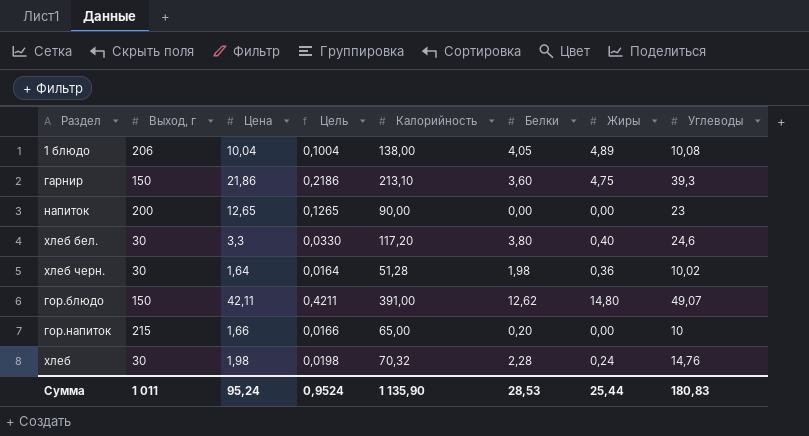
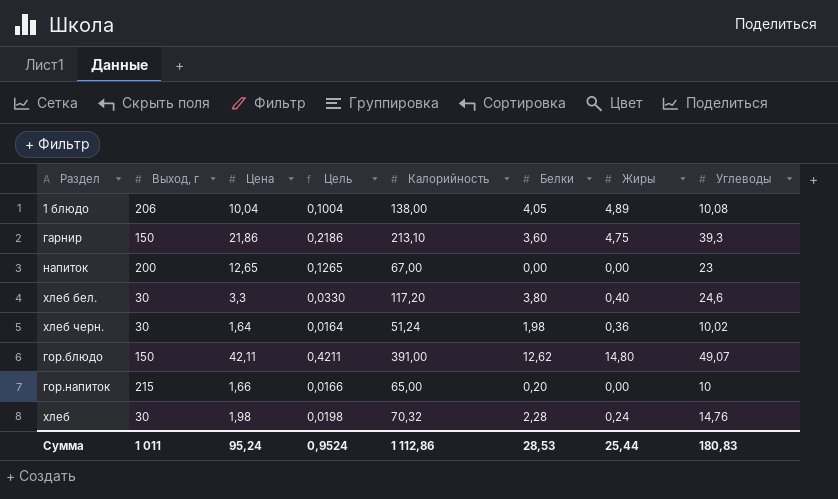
напиток | Калорийность: 90,00 -> 67,00
хлеб черн. | Калорийность: 51,28 -> 51,24
Сумма | Калорийность: 1 135,90 -> 1 112,86

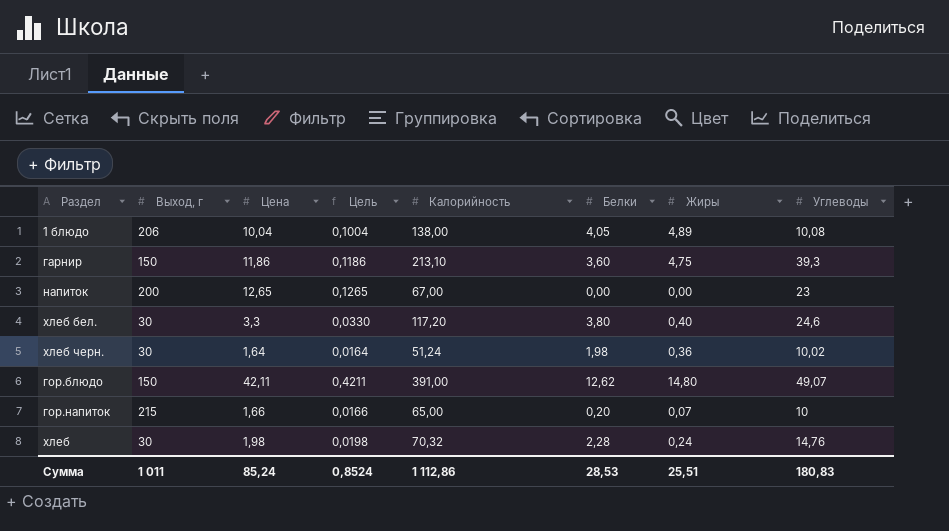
гарнир | Цена: 21,86 -> 11,86
гарнир | Цель: 0,2186 -> 0,1186
гор.напиток | Жиры: 0,00 -> 0,07
Сумма | Цена: 95,24 -> 85,24
Сумма | Цель: 0,9524 -> 0,8524
Сумма | Жиры: 25,44 -> 25,51

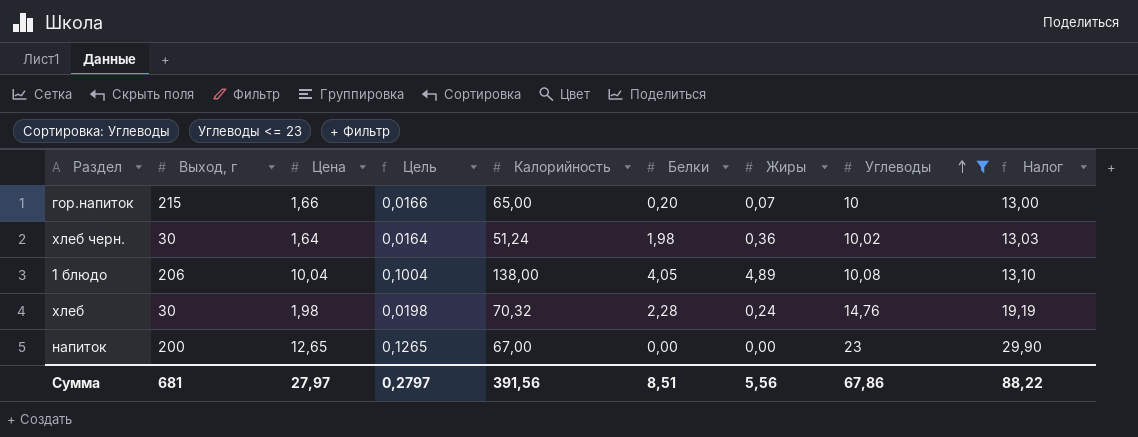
filter: none -> Углеводы <= 23
row order: none -> Углеводы ascending
column Налог | formula: none -> [Углеводы] * 1,3
Сумма | Выход, г: 1 011 -> 681
Сумма | Цена: 85,24 -> 27,97
Сумма | Цель: 0,8524 -> 0,2797
Сумма | Калорийность: 1 112,86 -> 391,56
Сумма | Белки: 28,53 -> 8,51
Сумма | Жиры: 25,51 -> 5,56
Сумма | Углеводы: 180,83 -> 67,86

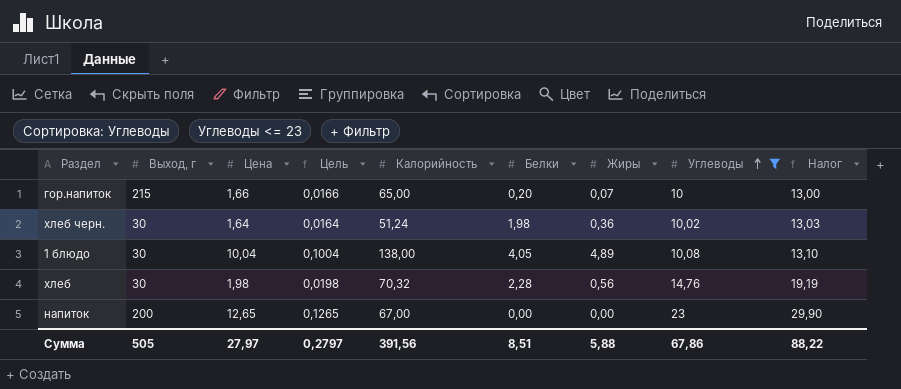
1 блюдо | Выход, г: 206 -> 30
хлеб | Жиры: 0,24 -> 0,56
Сумма | Выход, г: 681 -> 505
Сумма | Жиры: 5,56 -> 5,88

